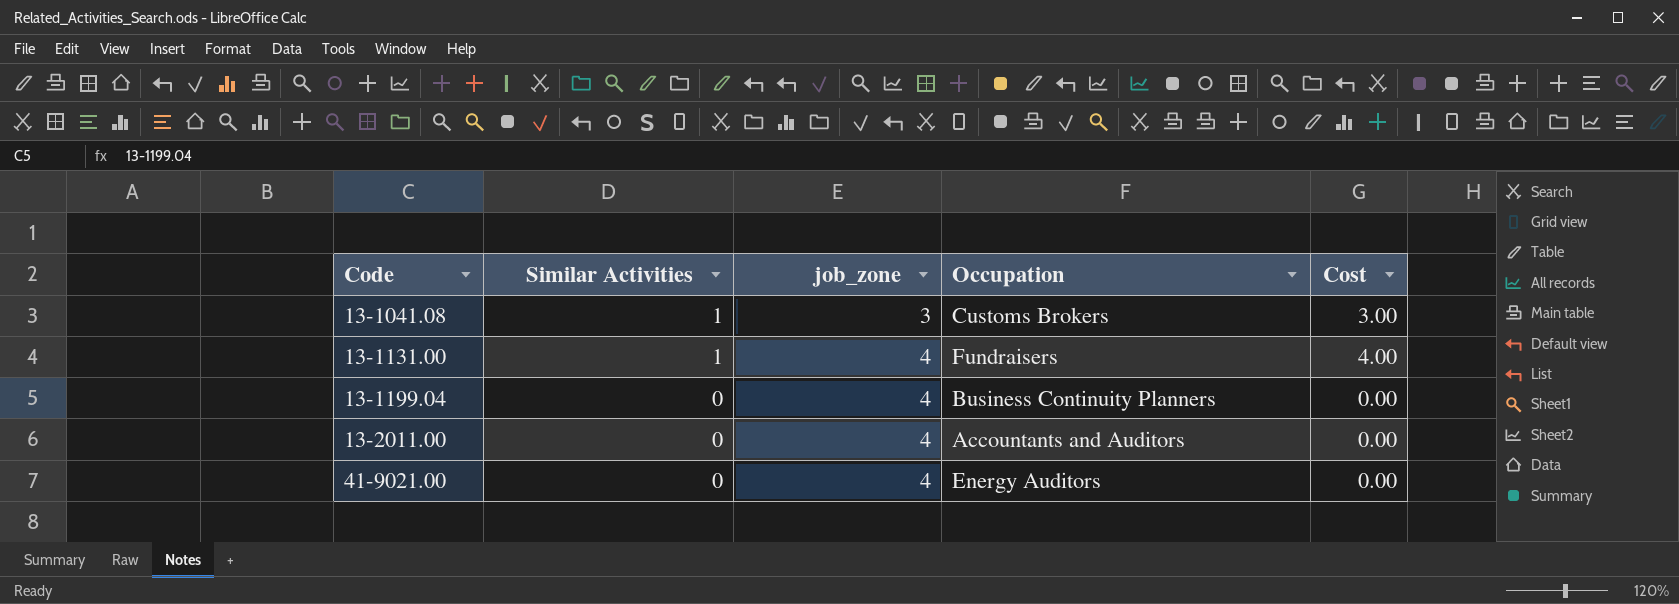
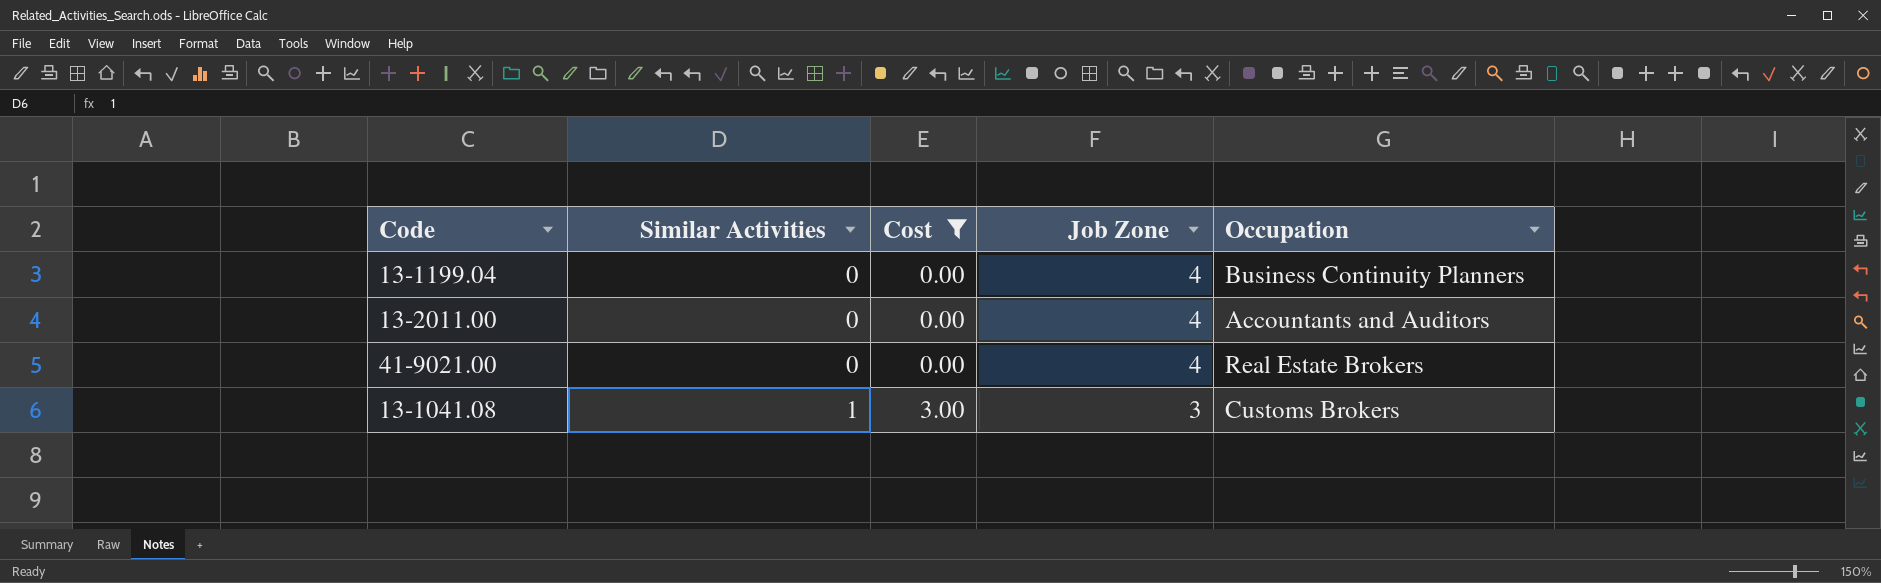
filter: none -> Cost != 4.00
row order: Code ascending -> Similar Activities ascending
column Cost | position: 5 -> 3
column name: job_zone -> Job Zone
41-9021.00 | Occupation: Energy Auditors -> Real Estate Brokers

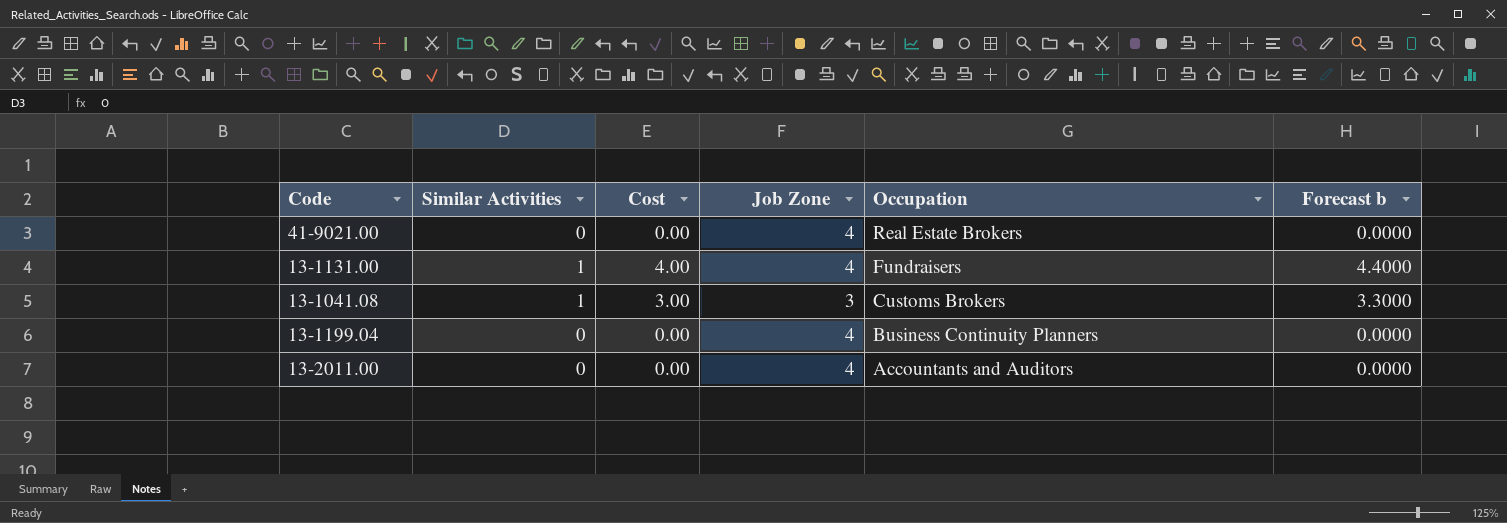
filter: Cost != 4.00 -> none
row order: Similar Activities ascending -> Occupation descending
column Forecast b | formula: none -> [Cost] * 1.1

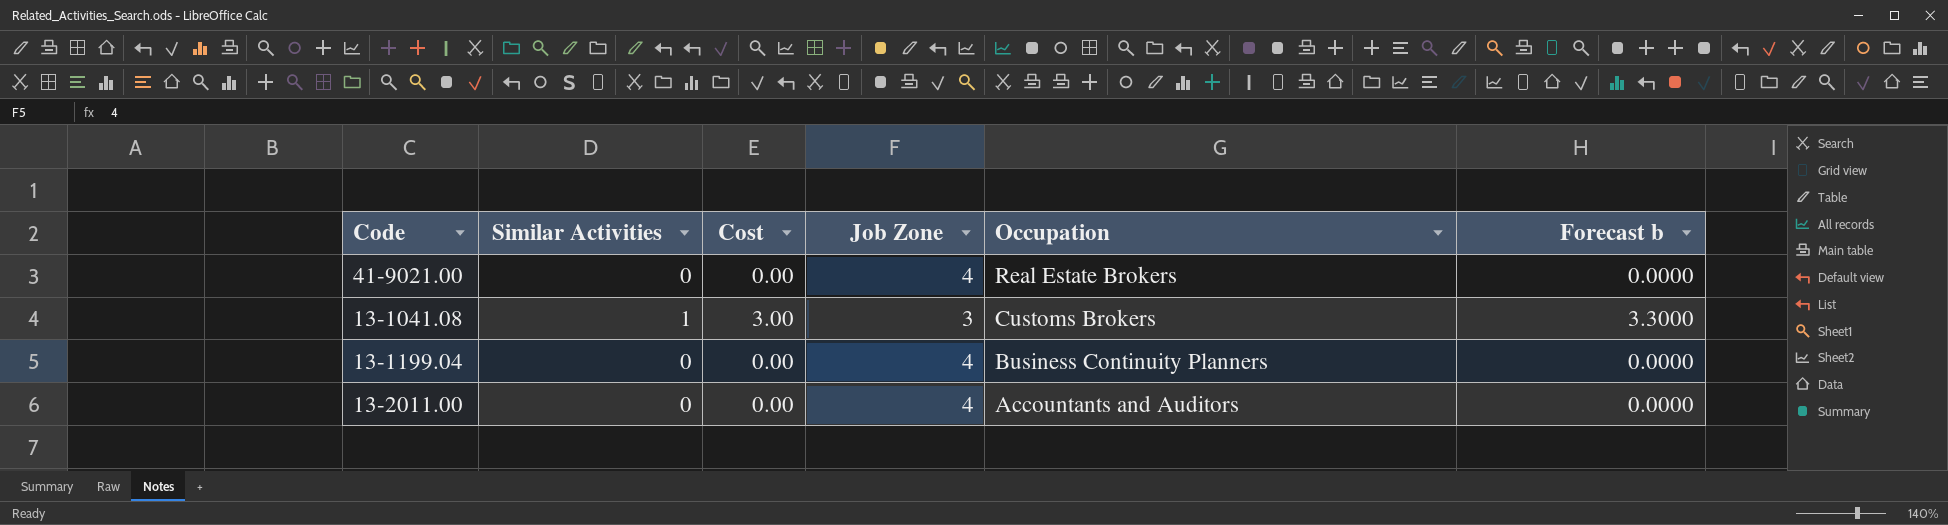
row 13-1131.00: 1 | 4.00 | 4 | Fundraisers | 4.4000 -> none

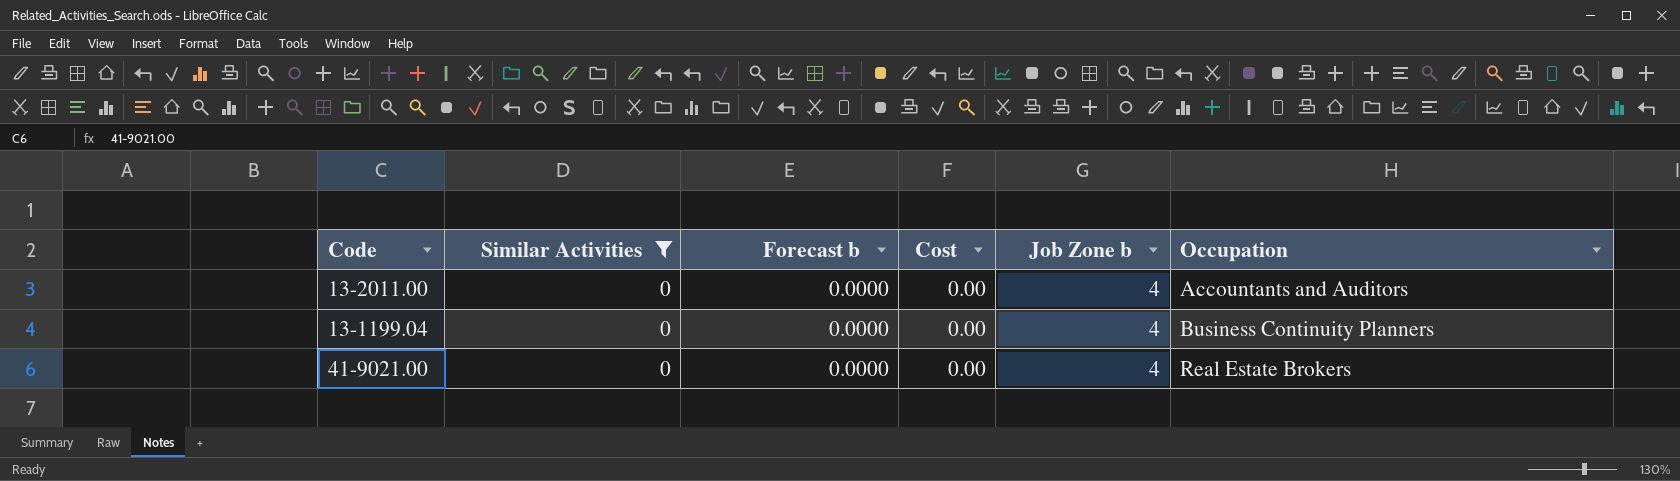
filter: none -> Similar Activities = 0
row order: Occupation descending -> Occupation ascending
column Forecast b | position: 6 -> 3
column name: Job Zone -> Job Zone b

